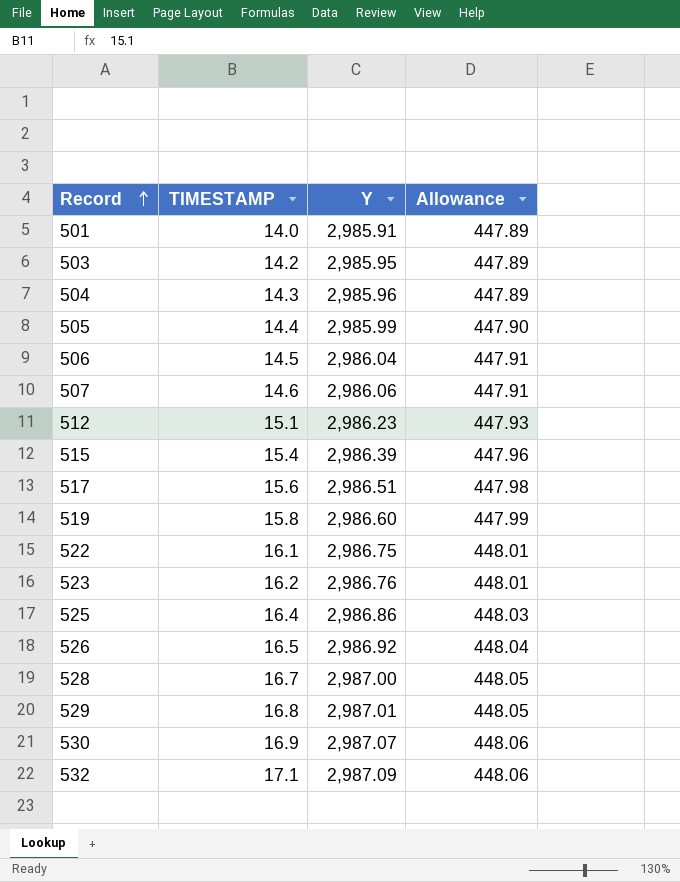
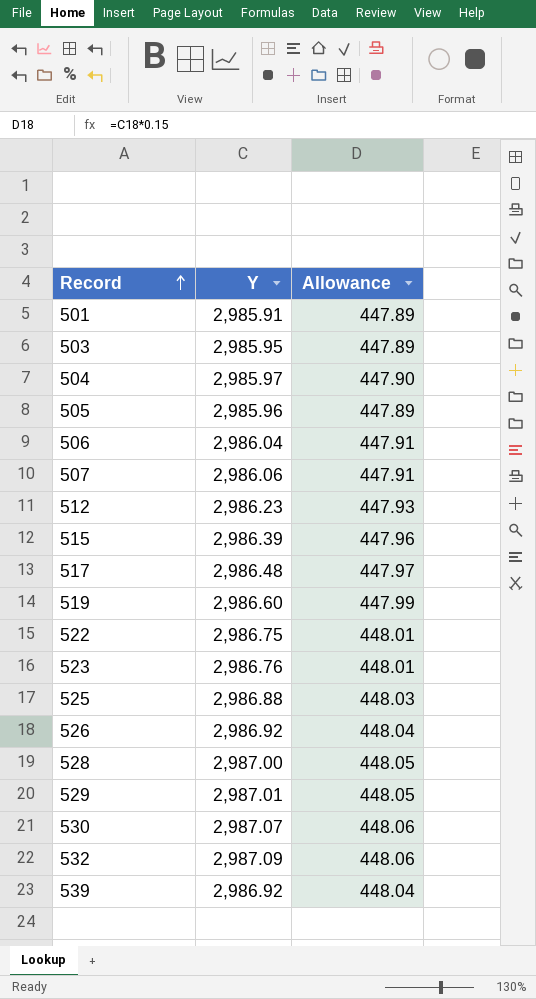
column TIMESTAMP | position: 2 -> none
504 | Y: 2,985.96 -> 2,985.97
504 | Allowance: 447.89 -> 447.90
505 | Y: 2,985.99 -> 2,985.96
505 | Allowance: 447.90 -> 447.89
517 | Y: 2,986.51 -> 2,986.48
517 | Allowance: 447.98 -> 447.97
525 | Y: 2,986.86 -> 2,986.88
row 539: none -> 2,986.92 | 448.04

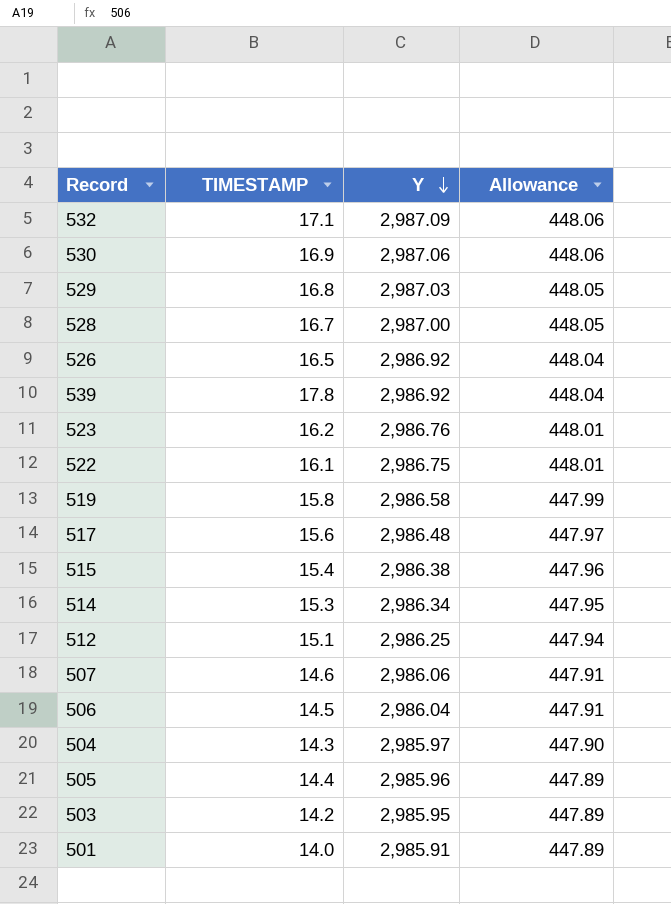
row order: Record ascending -> Y descending
column TIMESTAMP | position: none -> 2
row 525: 2,986.88 | 448.03 -> none
530 | Y: 2,987.07 -> 2,987.06
529 | Y: 2,987.01 -> 2,987.03
519 | Y: 2,986.60 -> 2,986.58
515 | Y: 2,986.39 -> 2,986.38
row 514: none -> 15.3 | 2,986.34 | 447.95
512 | Y: 2,986.23 -> 2,986.25
512 | Allowance: 447.93 -> 447.94

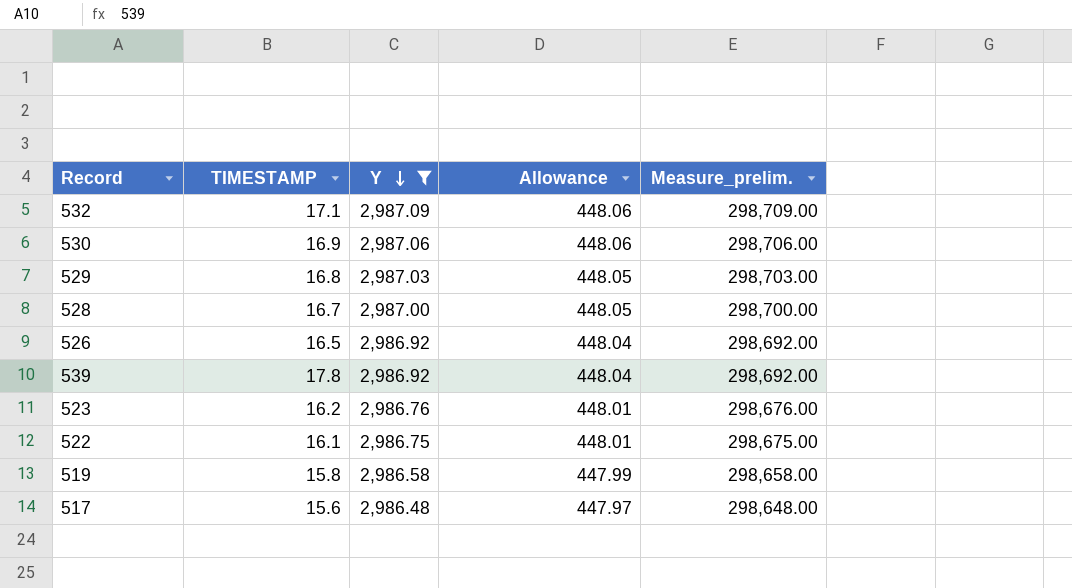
filter: none -> Y >= 2,986.48
column Measure_prelim. | formula: none -> [Y] * 100

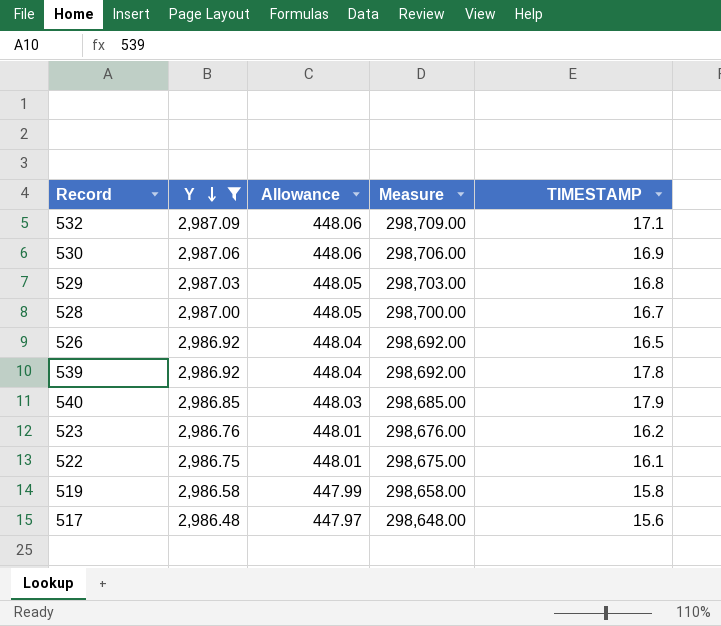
column name: Measure_prelim. -> Measure
column TIMESTAMP | position: 2 -> 5
row 540: none -> 2,986.85 | 448.03 | 298,685.00 | 17.9

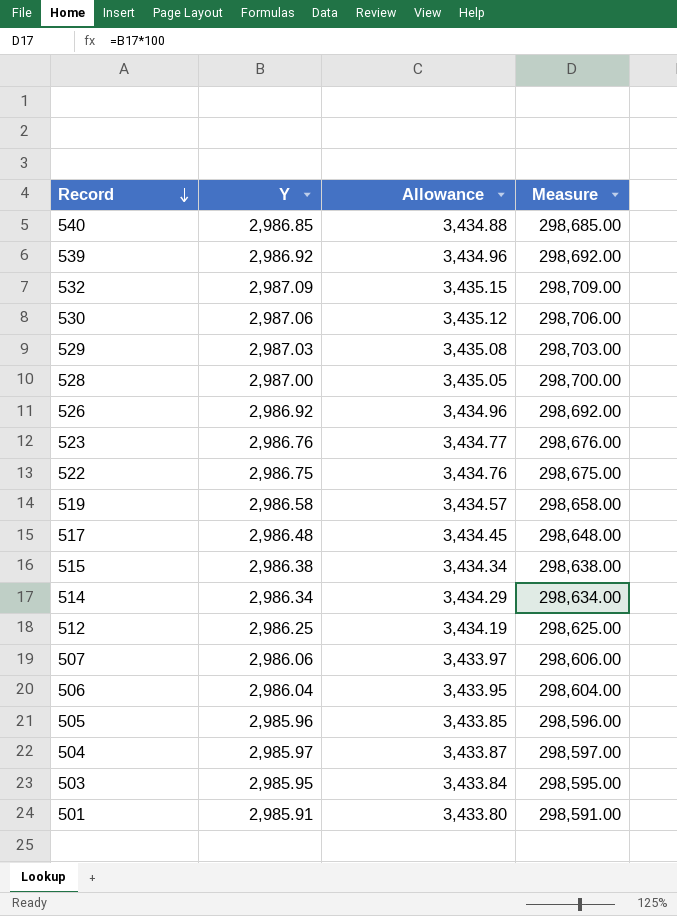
filter: Y >= 2,986.48 -> none
row order: Y descending -> Record descending
column TIMESTAMP | position: 5 -> none
column Allowance | formula: [Y] * 0.15 -> [Y] * 1.15

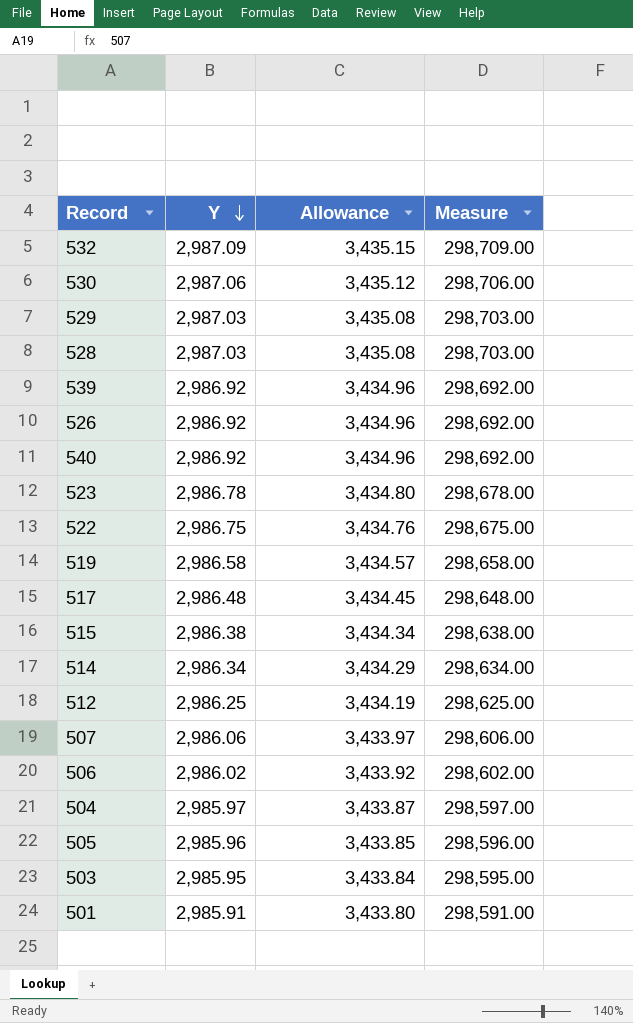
row order: Record descending -> Y descending
528 | Y: 2,987.00 -> 2,987.03
528 | Allowance: 3,435.05 -> 3,435.08
528 | Measure: 298,700.00 -> 298,703.00
540 | Y: 2,986.85 -> 2,986.92
540 | Allowance: 3,434.88 -> 3,434.96
540 | Measure: 298,685.00 -> 298,692.00
523 | Y: 2,986.76 -> 2,986.78
523 | Allowance: 3,434.77 -> 3,434.80
523 | Measure: 298,676.00 -> 298,678.00
506 | Y: 2,986.04 -> 2,986.02
506 | Allowance: 3,433.95 -> 3,433.92
506 | Measure: 298,604.00 -> 298,602.00

